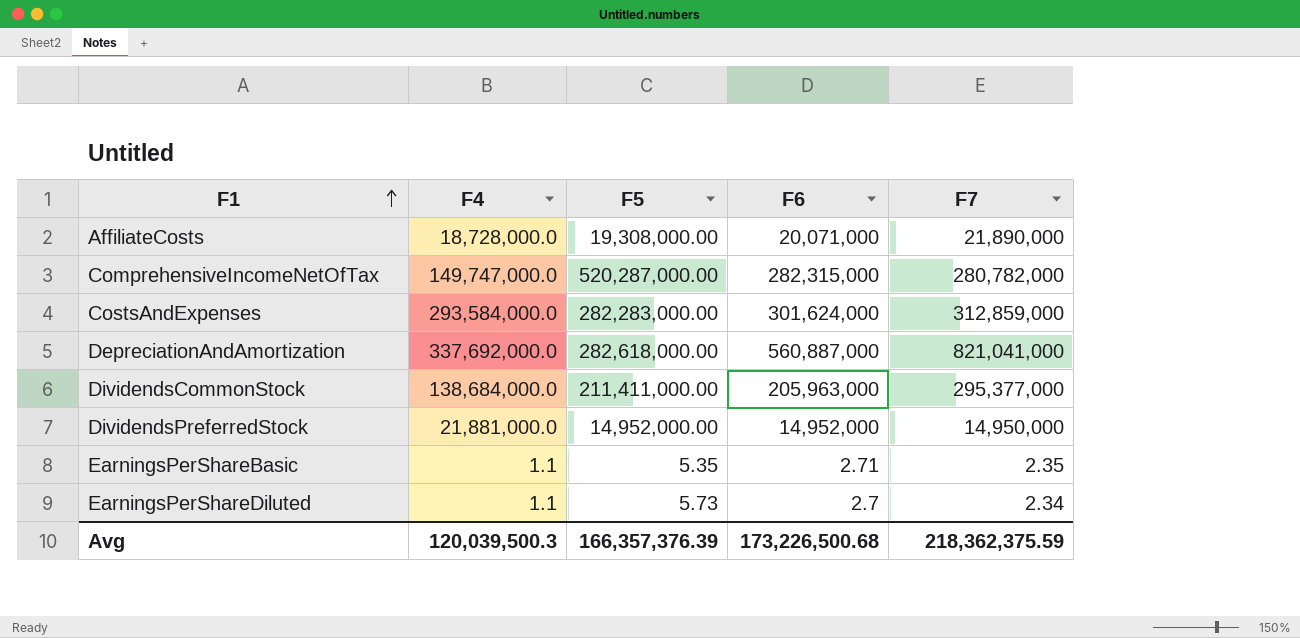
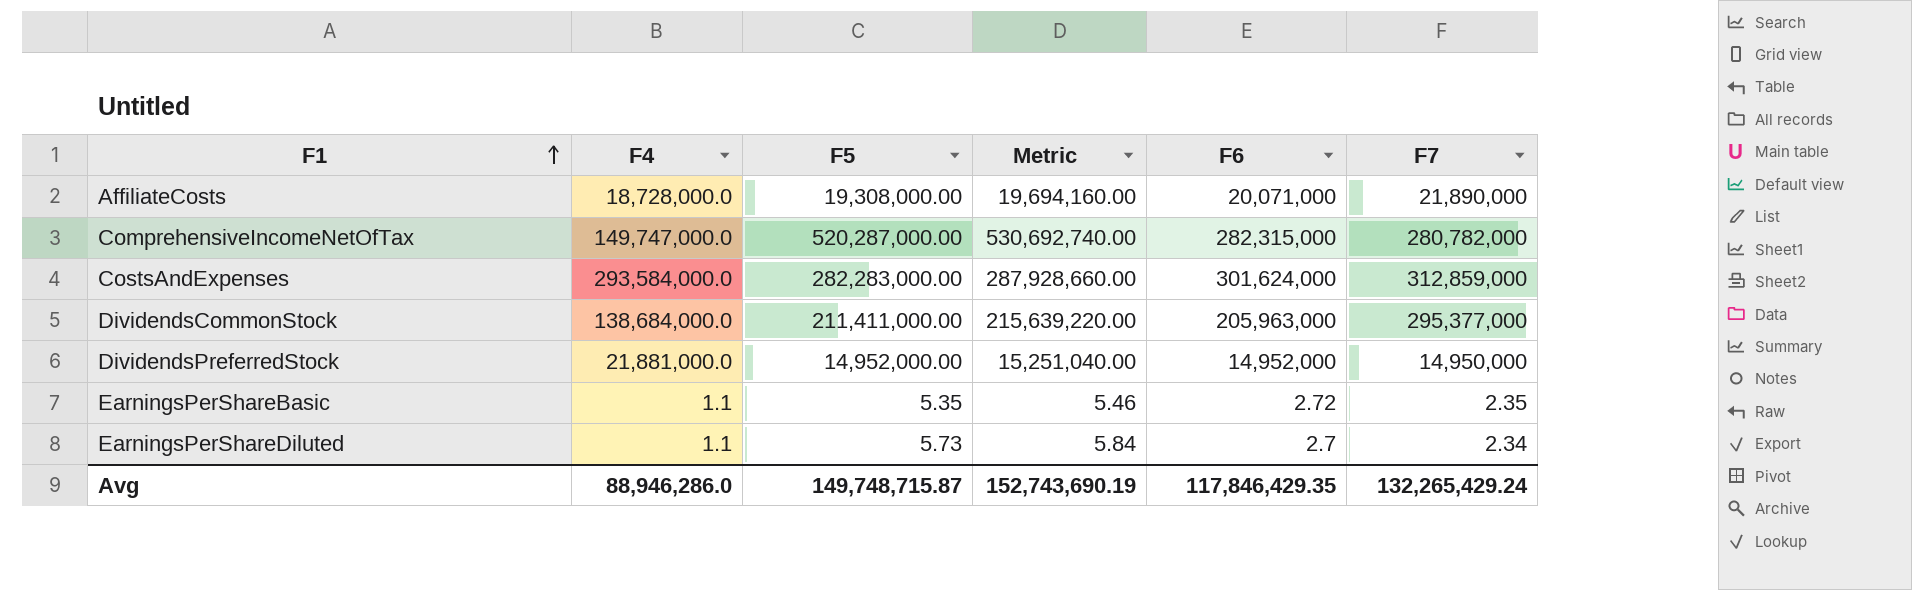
column Metric | formula: none -> [F5] * 1.02
row DepreciationAndAmortization: 337,692,000.0 | 282,618,000.00 | 560,887,000 | 821,041,000 -> none
EarningsPerShareBasic | F6: 2.71 -> 2.72
Avg | F4: 120,039,500.3 -> 88,946,286.0
Avg | F5: 166,357,376.39 -> 149,748,715.87
Avg | F6: 173,226,500.68 -> 117,846,429.35
Avg | F7: 218,362,375.59 -> 132,265,429.24

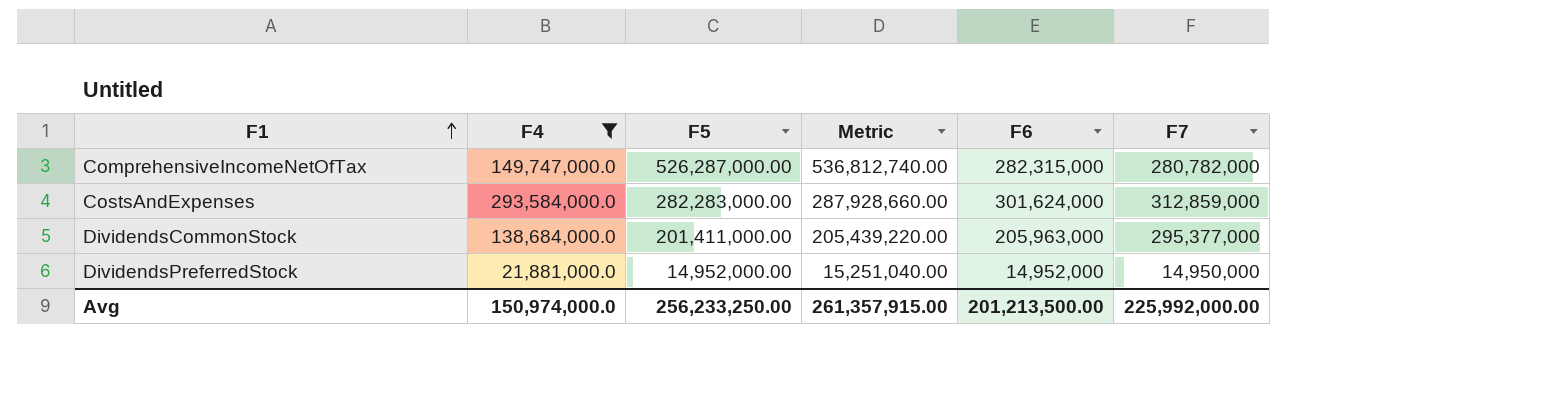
filter: none -> F4 >= 21,881,000.0
ComprehensiveIncomeNetOfTax | F5: 520,287,000.00 -> 526,287,000.00
ComprehensiveIncomeNetOfTax | Metric: 530,692,740.00 -> 536,812,740.00
DividendsCommonStock | F5: 211,411,000.00 -> 201,411,000.00
DividendsCommonStock | Metric: 215,639,220.00 -> 205,439,220.00
Avg | F4: 88,946,286.0 -> 150,974,000.0
Avg | F5: 149,748,715.87 -> 256,233,250.00
Avg | Metric: 152,743,690.19 -> 261,357,915.00
Avg | F6: 117,846,429.35 -> 201,213,500.00
Avg | F7: 132,265,429.24 -> 225,992,000.00

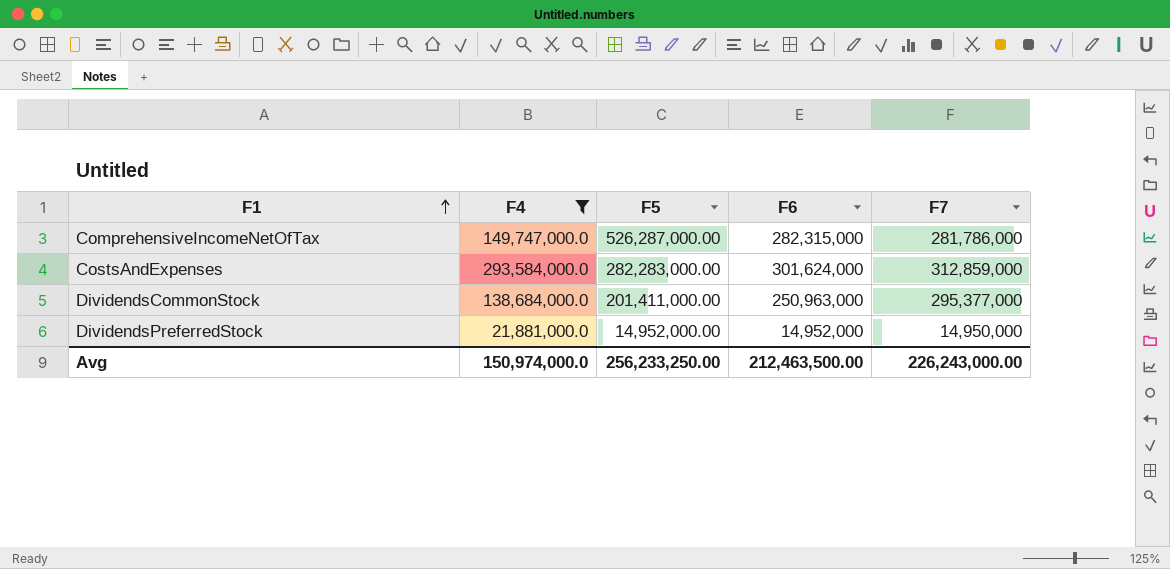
column Metric | formula: [F5] * 1.02 -> none
ComprehensiveIncomeNetOfTax | F7: 280,782,000 -> 281,786,000
DividendsCommonStock | F6: 205,963,000 -> 250,963,000
Avg | F6: 201,213,500.00 -> 212,463,500.00
Avg | F7: 225,992,000.00 -> 226,243,000.00

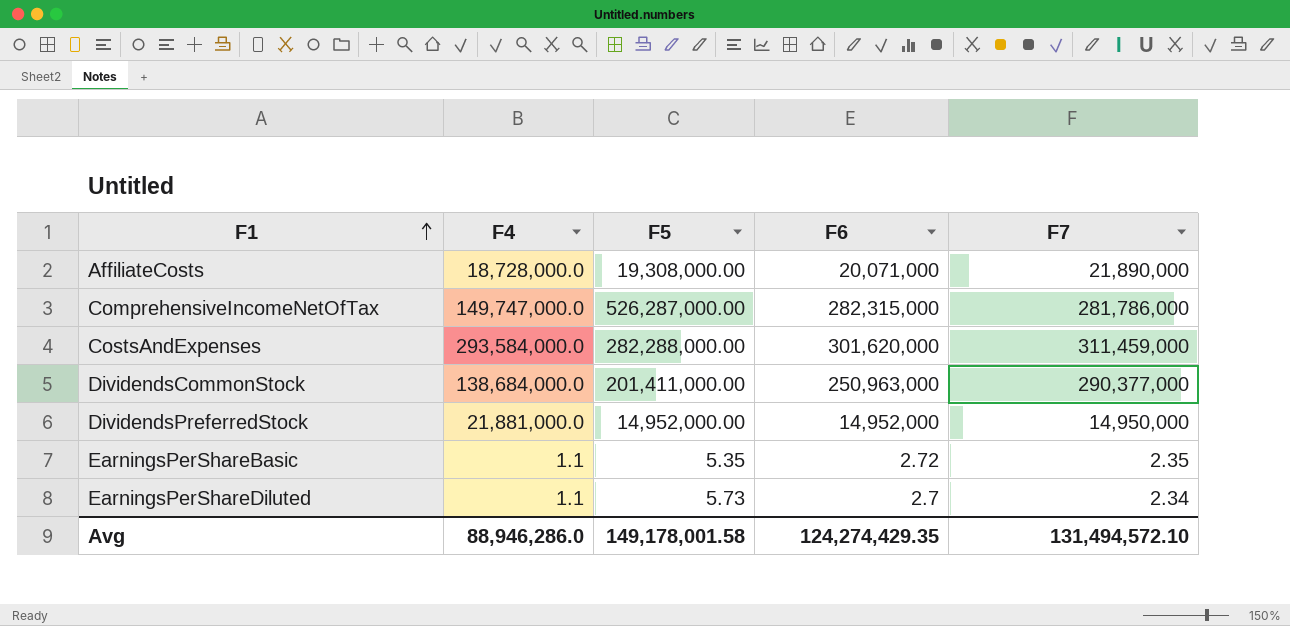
filter: F4 >= 21,881,000.0 -> none
CostsAndExpenses | F5: 282,283,000.00 -> 282,288,000.00
CostsAndExpenses | F6: 301,624,000 -> 301,620,000
CostsAndExpenses | F7: 312,859,000 -> 311,459,000
DividendsCommonStock | F7: 295,377,000 -> 290,377,000
Avg | F4: 150,974,000.0 -> 88,946,286.0
Avg | F5: 256,233,250.00 -> 149,178,001.58
Avg | F6: 212,463,500.00 -> 124,274,429.35
Avg | F7: 226,243,000.00 -> 131,494,572.10

